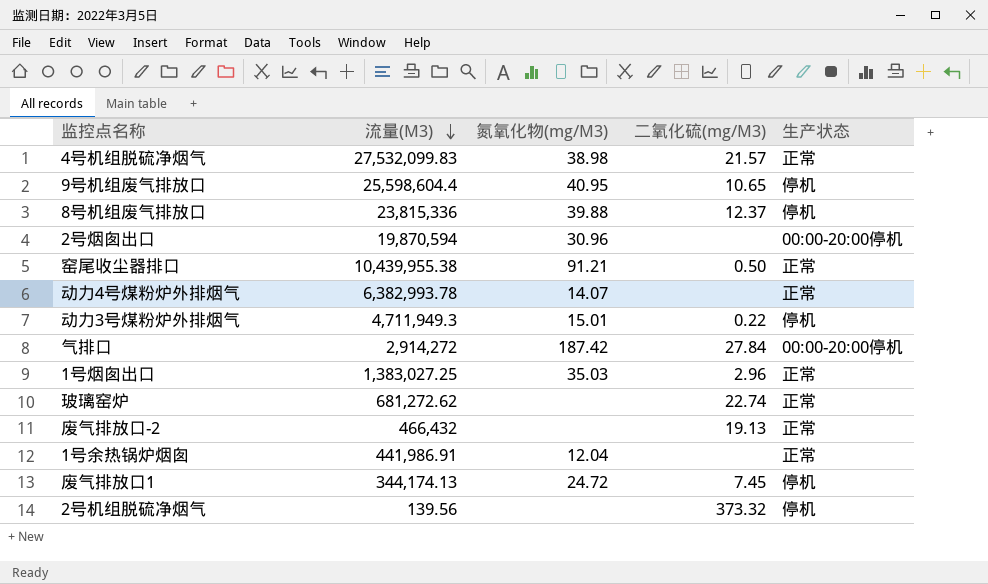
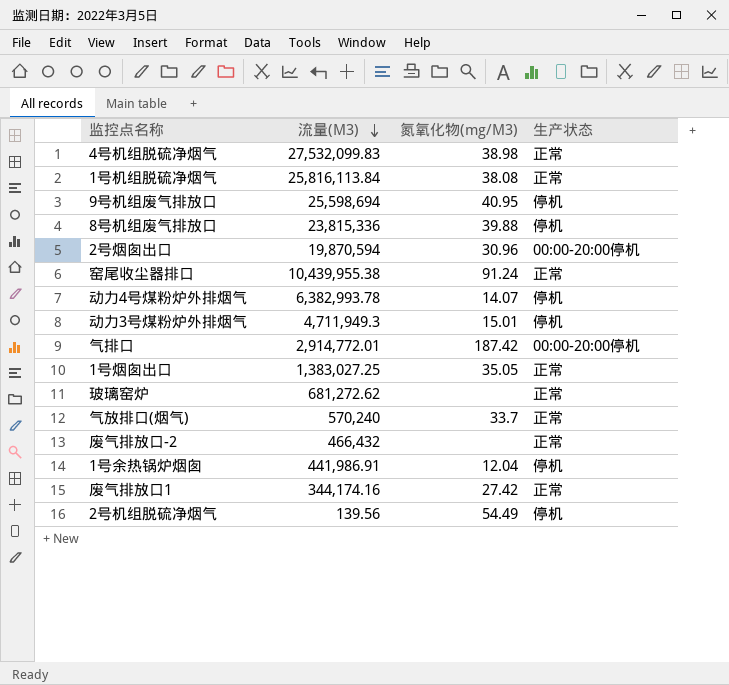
column 二氧化硫(mg/M3) | position: 4 -> none
row 1号机组脱硫净烟气: none -> 25,816,113.84 | 38.08 | 正常
9号机组废气排放口 | 流量(M3): 25,598,604.4 -> 25,598,694
窑尾收尘器排口 | 氮氧化物(mg/M3): 91.21 -> 91.24
动力4号煤粉炉外排烟气 | 生产状态: 正常 -> 停机
气排口 | 流量(M3): 2,914,272 -> 2,914,772.01
1号烟囱出口 | 氮氧化物(mg/M3): 35.03 -> 35.05
row 气放排口(烟气): none -> 570,240 | 33.7 | 正常
1号余热锅炉烟囱 | 生产状态: 正常 -> 停机
废气排放口1 | 流量(M3): 344,174.13 -> 344,174.16
废气排放口1 | 氮氧化物(mg/M3): 24.72 -> 27.42
废气排放口1 | 生产状态: 停机 -> 正常
2号机组脱硫净烟气 | 氮氧化物(mg/M3): none -> 54.49

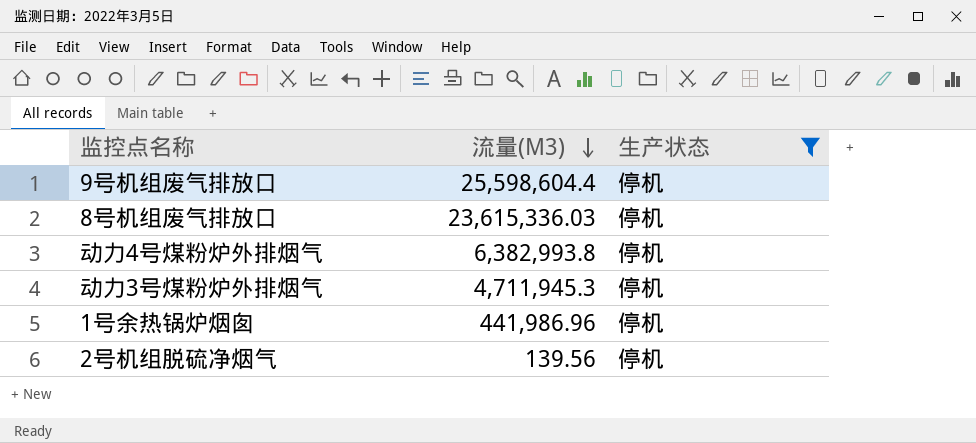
filter: none -> 生产状态 = 停机
column 氮氧化物(mg/M3) | position: 3 -> none
9号机组废气排放口 | 流量(M3): 25,598,694 -> 25,598,604.4
8号机组废气排放口 | 流量(M3): 23,815,336 -> 23,615,336.03
动力4号煤粉炉外排烟气 | 流量(M3): 6,382,993.78 -> 6,382,993.8
动力3号煤粉炉外排烟气 | 流量(M3): 4,711,949.3 -> 4,711,945.3
1号余热锅炉烟囱 | 流量(M3): 441,986.91 -> 441,986.96

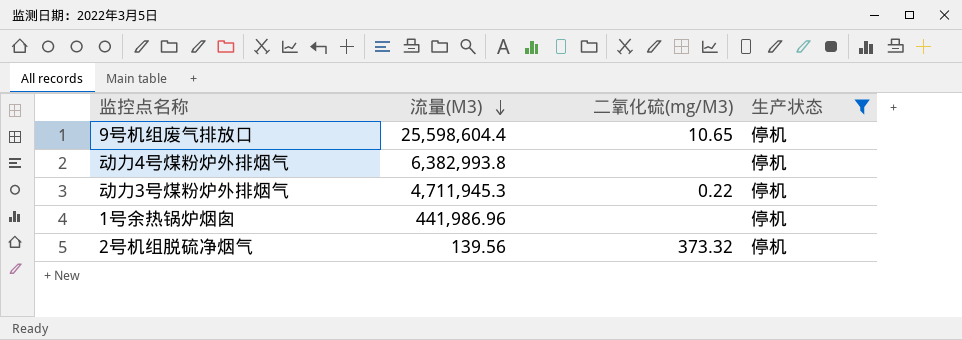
column 二氧化硫(mg/M3) | position: none -> 3
row 8号机组废气排放口: 23,615,336.03 | 停机 -> none

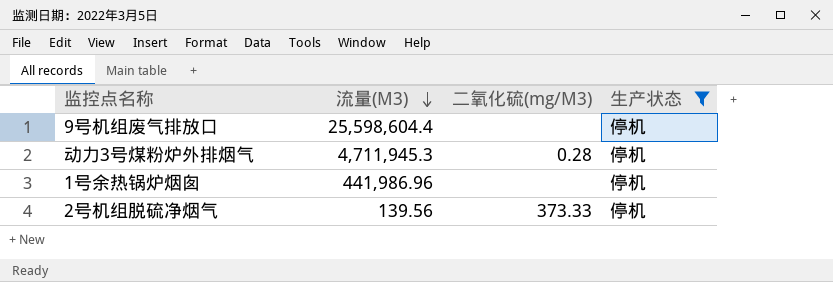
row 动力4号煤粉炉外排烟气: 6,382,993.8 | none | 停机 -> none
9号机组废气排放口 | 二氧化硫(mg/M3): 10.65 -> none
动力3号煤粉炉外排烟气 | 二氧化硫(mg/M3): 0.22 -> 0.28
2号机组脱硫净烟气 | 二氧化硫(mg/M3): 373.32 -> 373.33

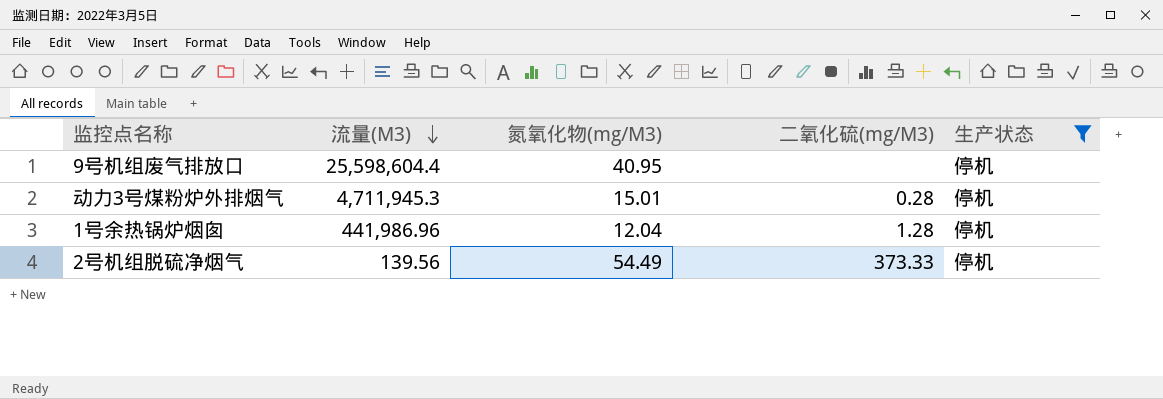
column 氮氧化物(mg/M3) | position: none -> 3
1号余热锅炉烟囱 | 二氧化硫(mg/M3): none -> 1.28

